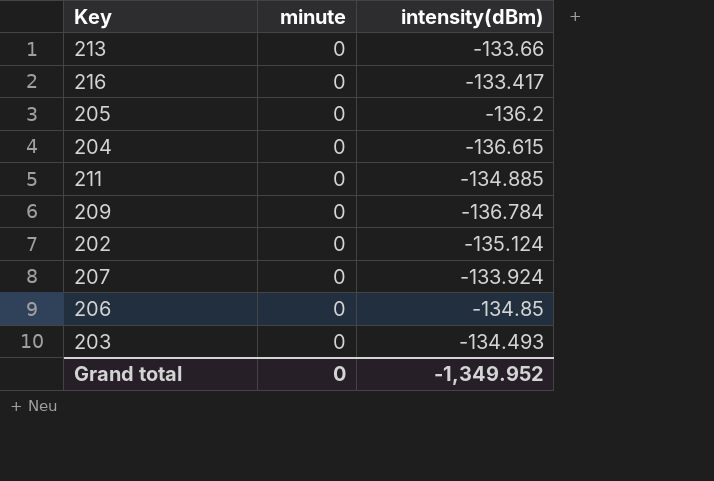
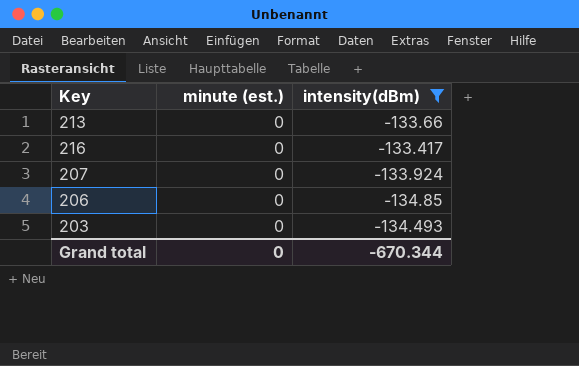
filter: none -> intensity(dBm) >= -134.85
column name: minute -> minute (est.)
Grand total | intensity(dBm): -1,349.952 -> -670.344

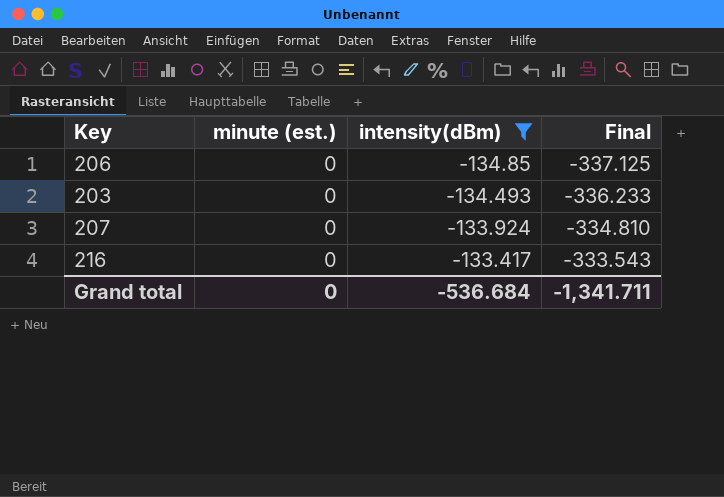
row order: none -> intensity(dBm) ascending
column Final | formula: none -> [intensity(dBm)] * 2.5
row 213: 0 | -133.66 -> none
Grand total | intensity(dBm): -670.344 -> -536.684

